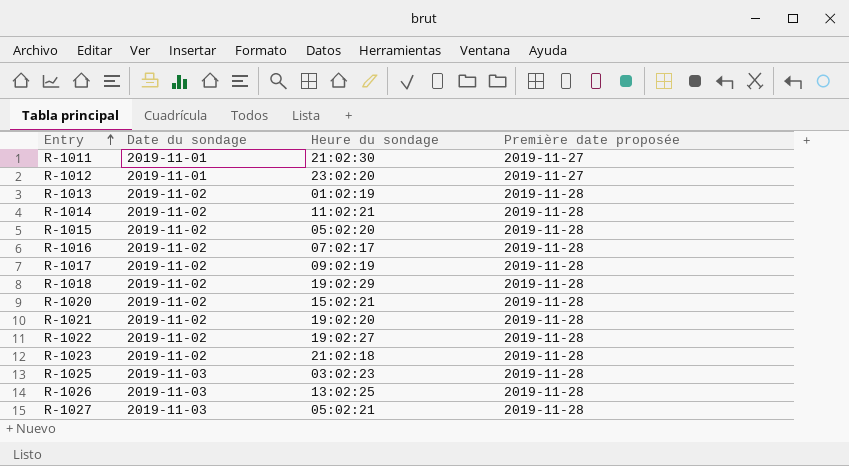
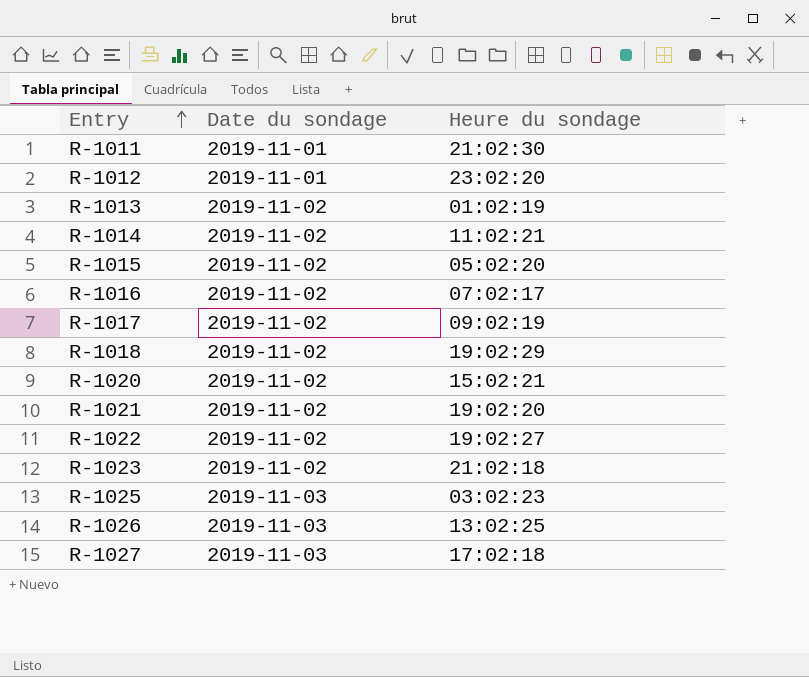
column Première date proposée | position: 4 -> none
R-1027 | Heure du sondage: 05:02:21 -> 17:02:18

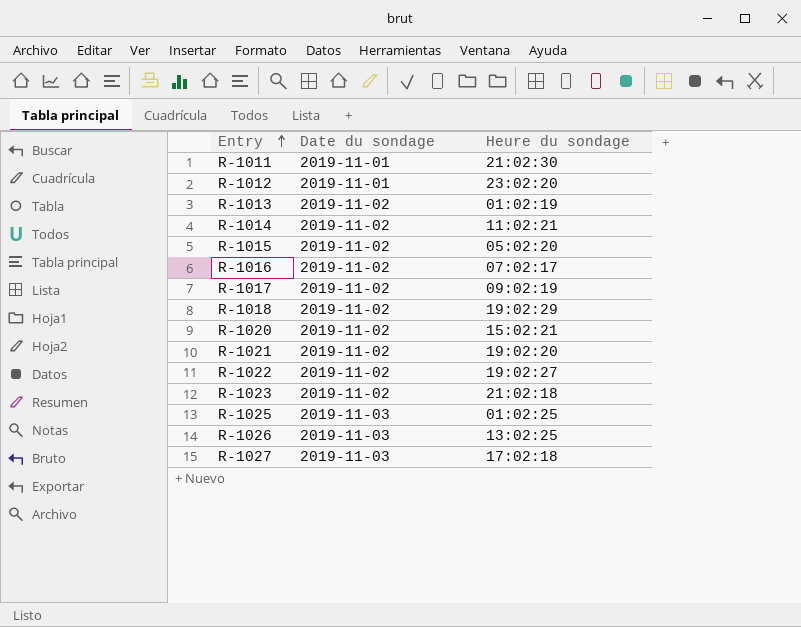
R-1025 | Heure du sondage: 03:02:23 -> 01:02:25

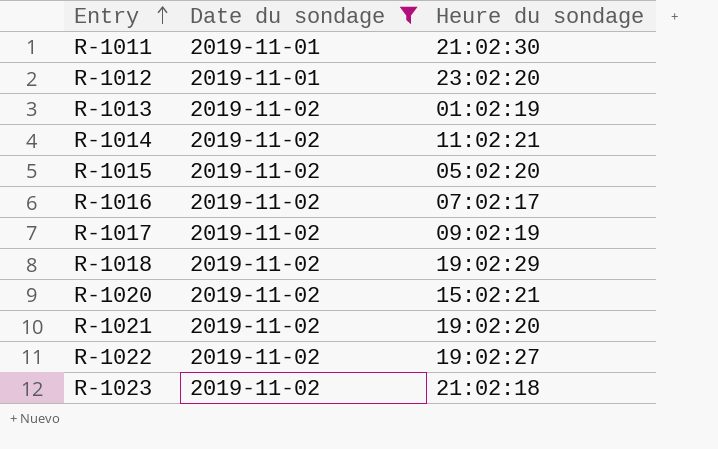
filter: none -> Date du sondage != 2019-11-03

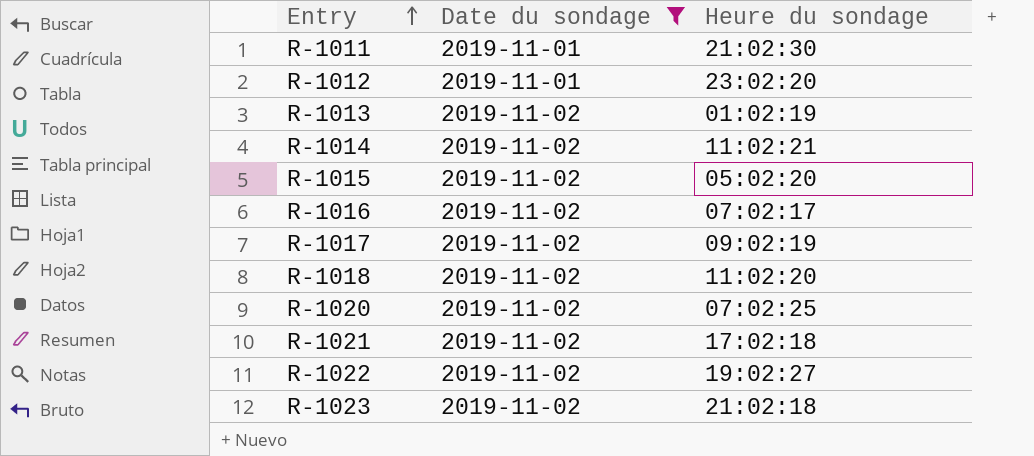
R-1018 | Heure du sondage: 19:02:29 -> 11:02:20
R-1020 | Heure du sondage: 15:02:21 -> 07:02:25
R-1021 | Heure du sondage: 19:02:20 -> 17:02:18

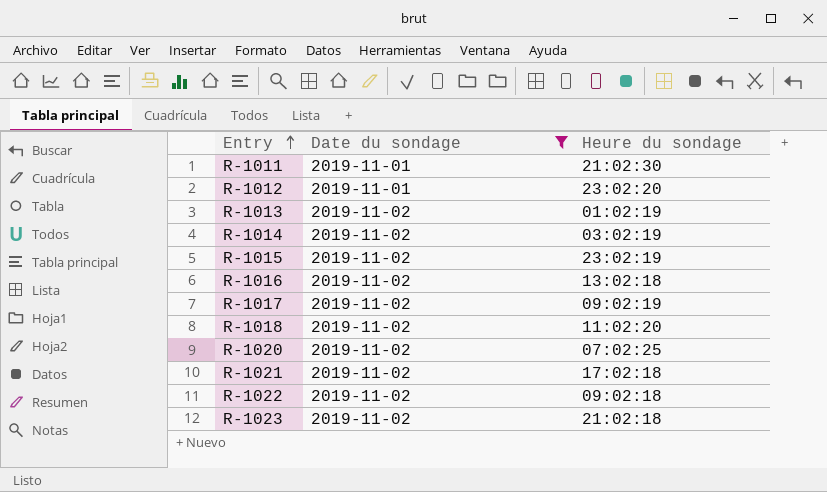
R-1014 | Heure du sondage: 11:02:21 -> 03:02:19
R-1015 | Heure du sondage: 05:02:20 -> 23:02:19
R-1016 | Heure du sondage: 07:02:17 -> 13:02:18
R-1022 | Heure du sondage: 19:02:27 -> 09:02:18

